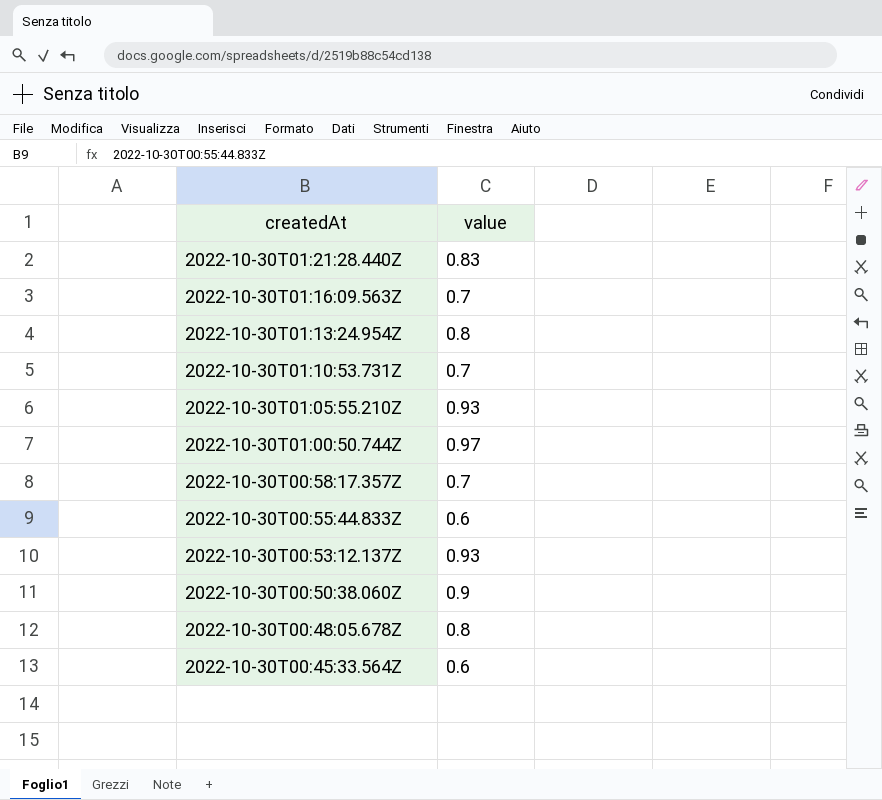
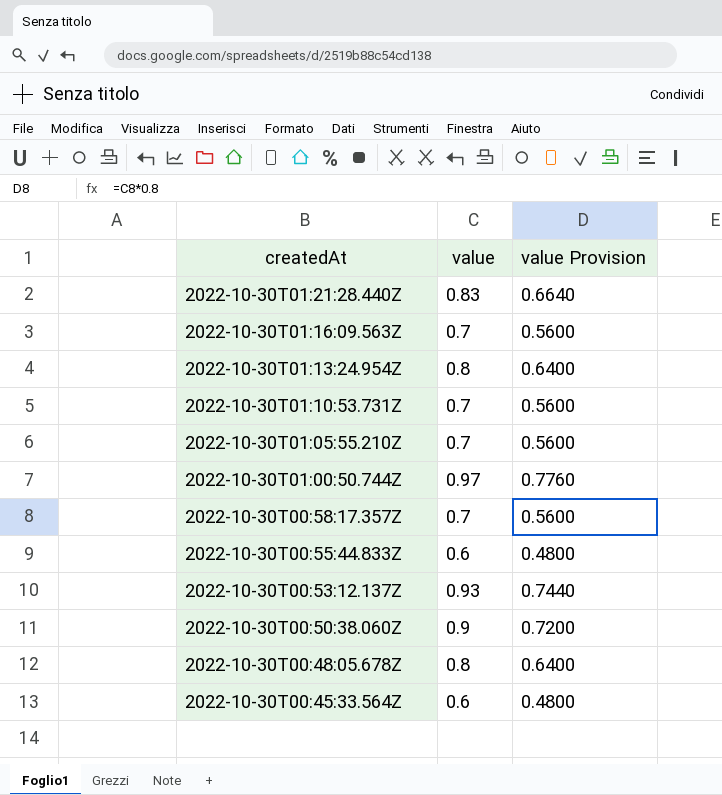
column value Provision | formula: none -> [value] * 0.8
2022-10-30T01:05:55.210Z | value: 0.93 -> 0.7

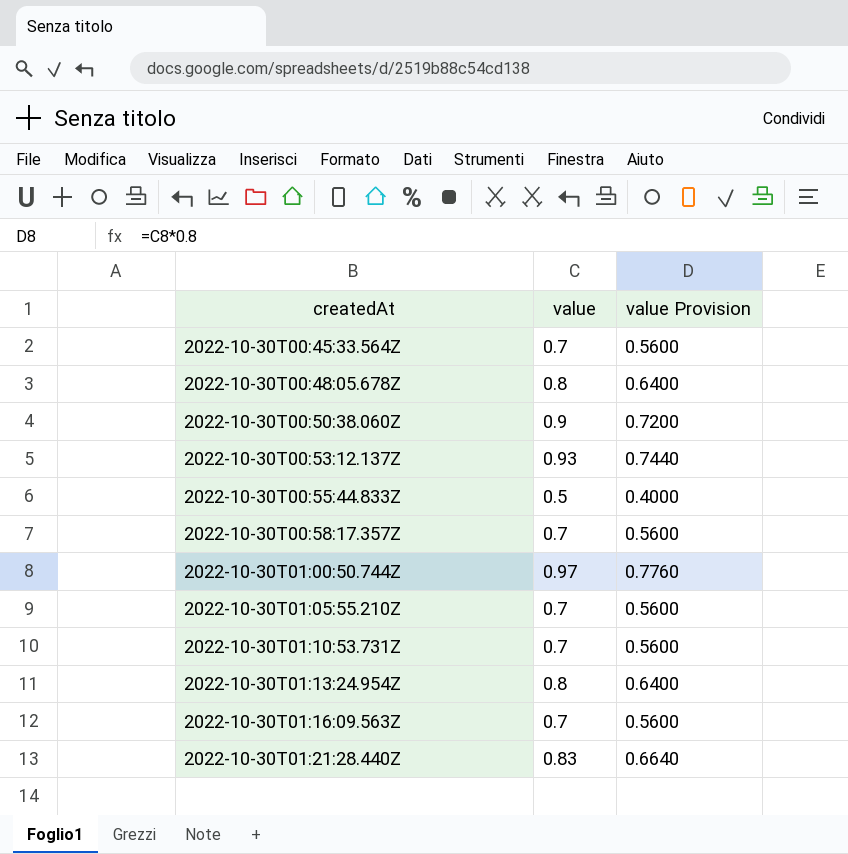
row order: createdAt descending -> createdAt ascending
2022-10-30T00:45:33.564Z | value: 0.6 -> 0.7
2022-10-30T00:45:33.564Z | value Provision: 0.4800 -> 0.5600
2022-10-30T00:55:44.833Z | value: 0.6 -> 0.5
2022-10-30T00:55:44.833Z | value Provision: 0.4800 -> 0.4000

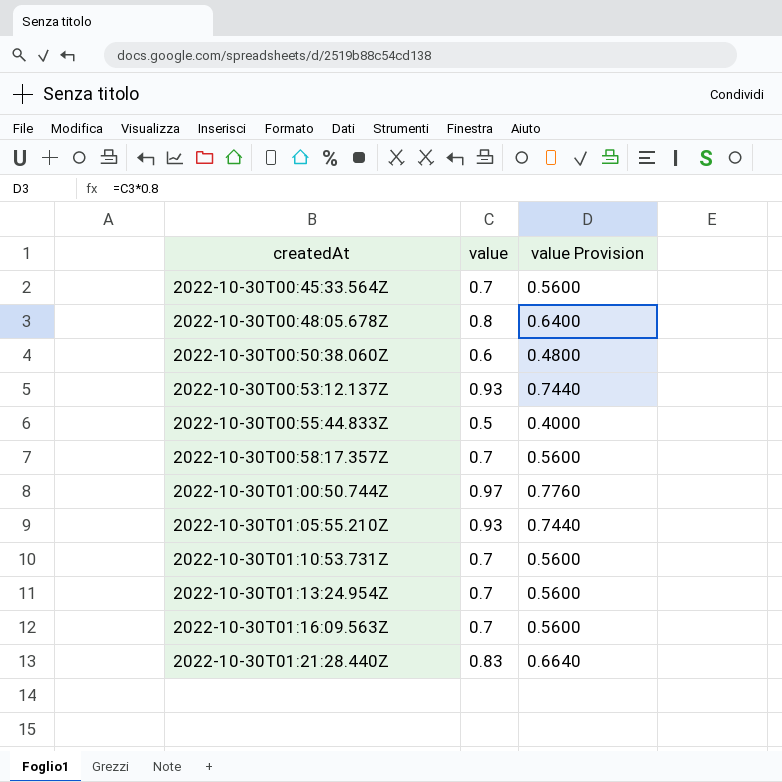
2022-10-30T00:50:38.060Z | value: 0.9 -> 0.6
2022-10-30T00:50:38.060Z | value Provision: 0.7200 -> 0.4800
2022-10-30T01:05:55.210Z | value: 0.7 -> 0.93
2022-10-30T01:05:55.210Z | value Provision: 0.5600 -> 0.7440
2022-10-30T01:13:24.954Z | value: 0.8 -> 0.7
2022-10-30T01:13:24.954Z | value Provision: 0.6400 -> 0.5600

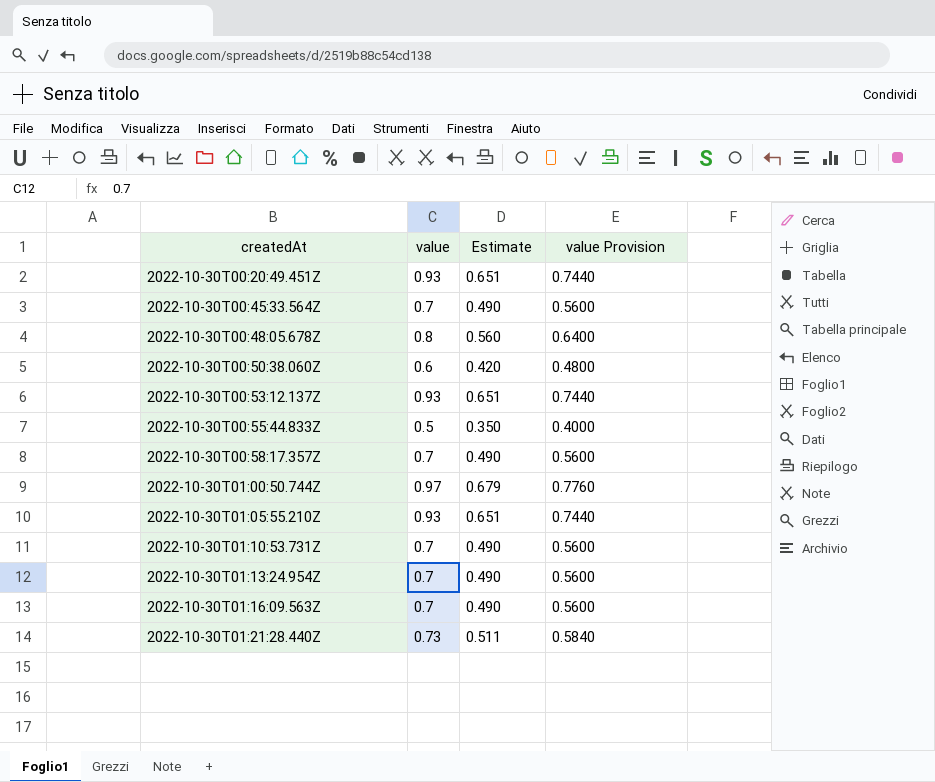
column Estimate | formula: none -> [value] * 0.7
row 2022-10-30T00:20:49.451Z: none -> 0.93 | 0.651 | 0.7440
2022-10-30T01:21:28.440Z | value: 0.83 -> 0.73
2022-10-30T01:21:28.440Z | value Provision: 0.6640 -> 0.5840

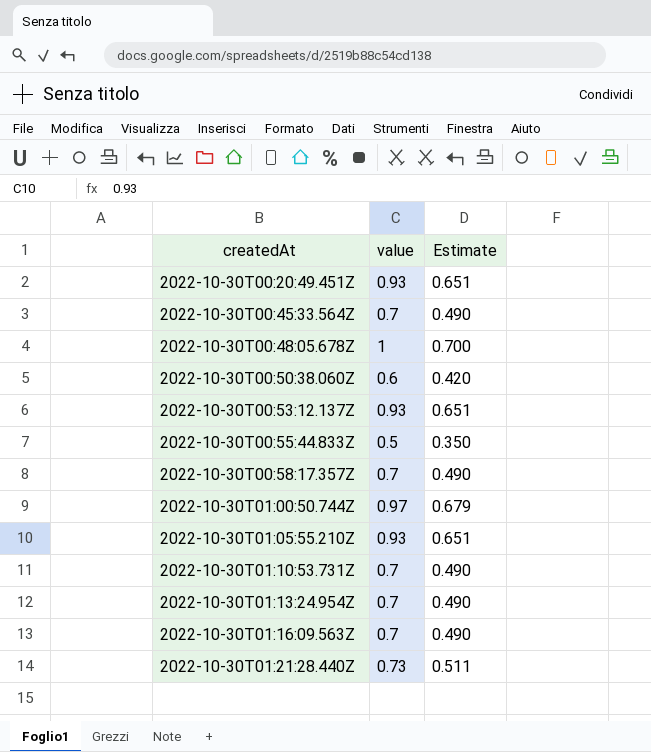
column value Provision | formula: [value] * 0.8 -> none
2022-10-30T00:48:05.678Z | value: 0.8 -> 1
2022-10-30T00:48:05.678Z | Estimate: 0.560 -> 0.700

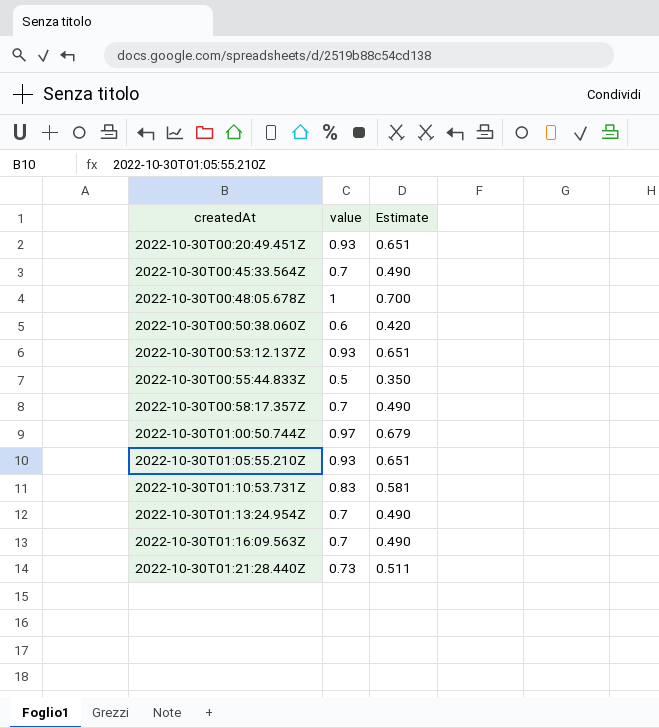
2022-10-30T01:10:53.731Z | value: 0.7 -> 0.83
2022-10-30T01:10:53.731Z | Estimate: 0.490 -> 0.581

